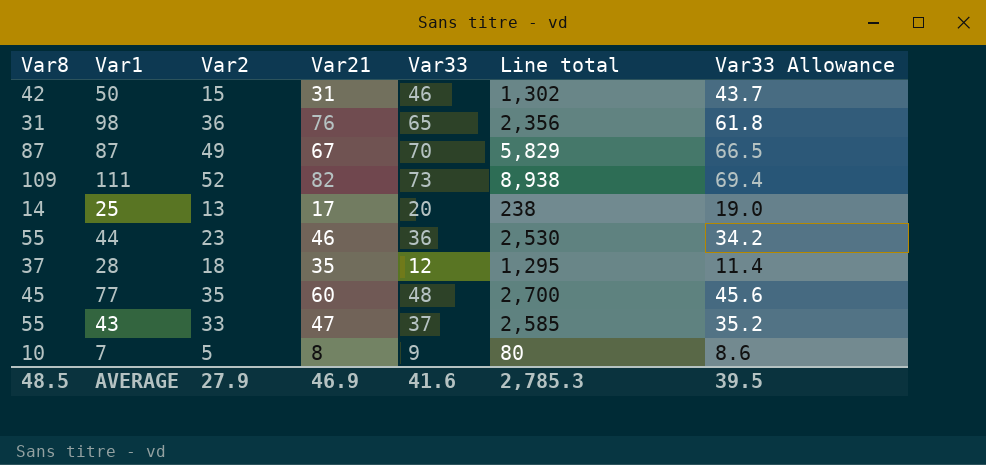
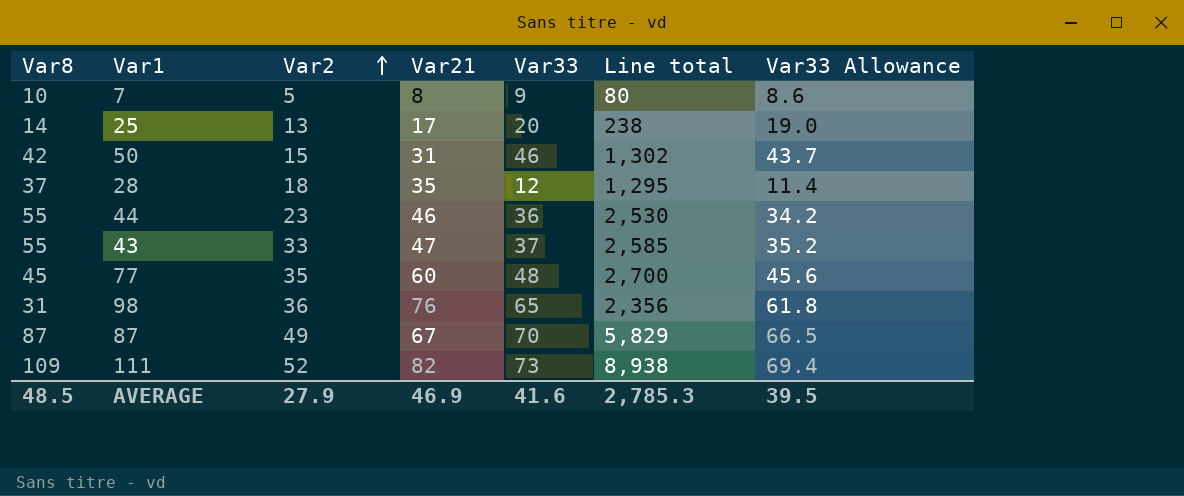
row order: none -> Var2 ascending

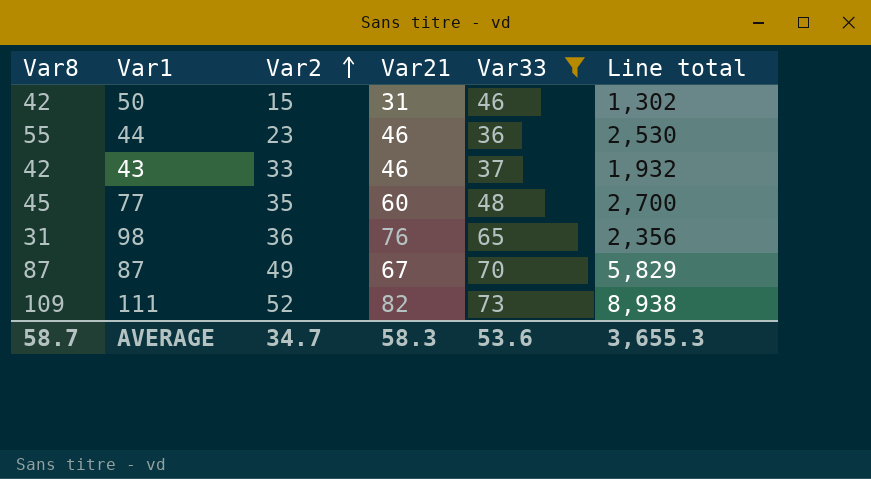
filter: none -> Var33 >= 36
column Var33 Allowance | formula: [Var33] * 0.95 -> none
43 | Var8: 55 -> 42
43 | Var21: 47 -> 46
43 | Line total: 2,585 -> 1,932
AVERAGE | Var8: 48.5 -> 58.7
AVERAGE | Var2: 27.9 -> 34.7
AVERAGE | Var21: 46.9 -> 58.3
AVERAGE | Var33: 41.6 -> 53.6
AVERAGE | Line total: 2,785.3 -> 3,655.3

